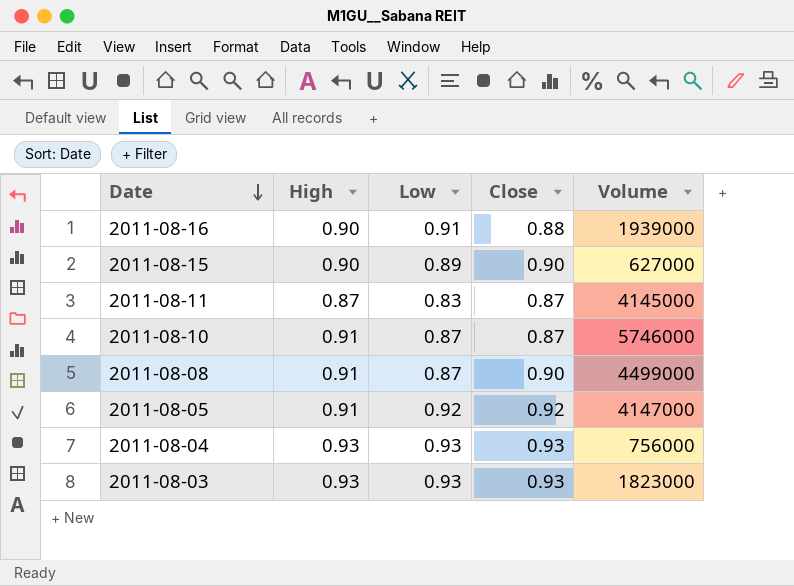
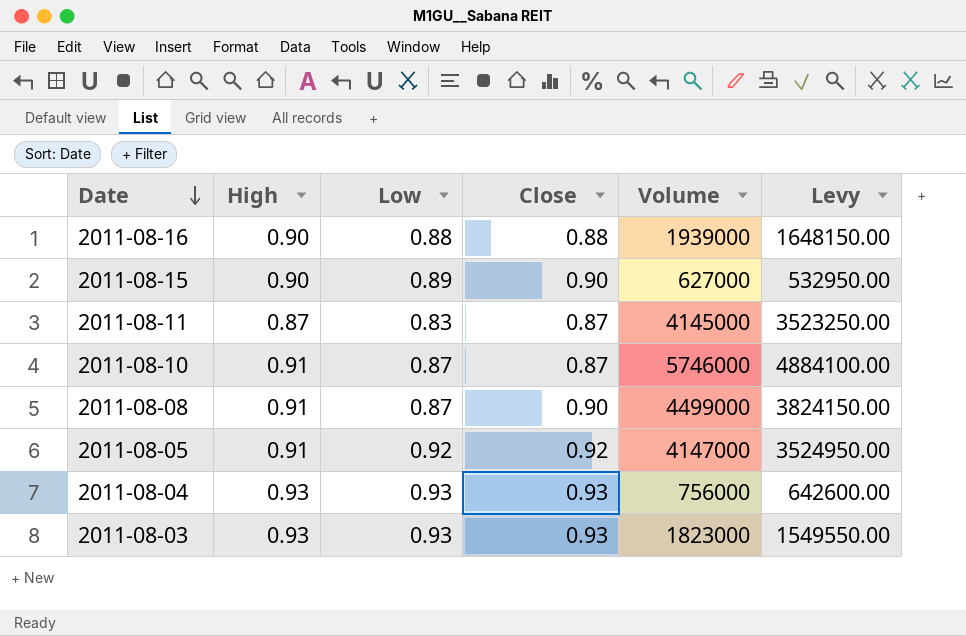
column Levy | formula: none -> [Volume] * 0.85
2011-08-16 | Low: 0.91 -> 0.88

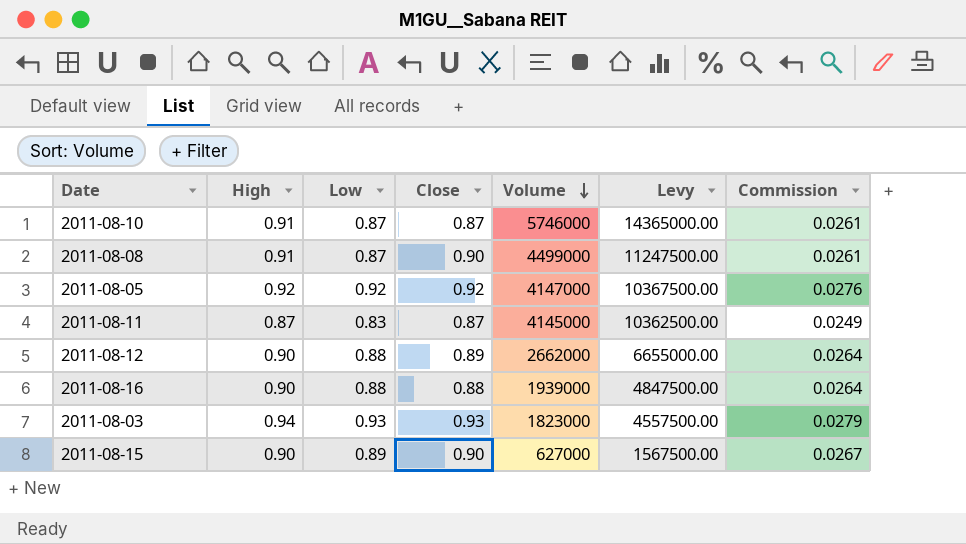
row order: Date descending -> Volume descending
column Levy | formula: [Volume] * 0.85 -> [Volume] * 2.5
column Commission | formula: none -> [Low] * 0.03
row 2011-08-04: 0.93 | 0.93 | 0.93 | 756000 | 642600.00 -> none
2011-08-05 | High: 0.91 -> 0.92
row 2011-08-12: none -> 0.90 | 0.88 | 0.89 | 2662000 | 6655000.00 | 0.0264
2011-08-03 | High: 0.93 -> 0.94

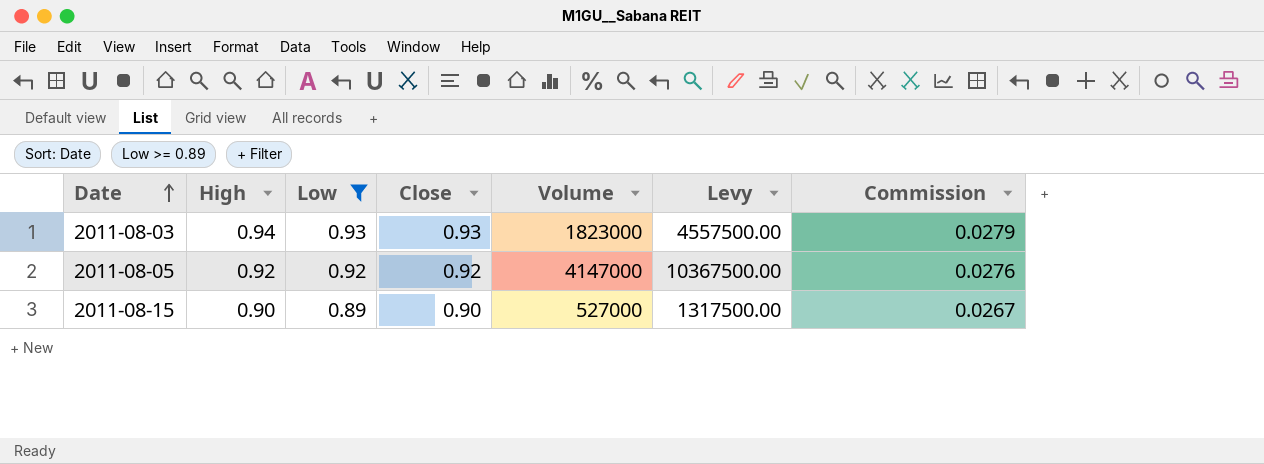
filter: none -> Low >= 0.89
row order: Volume descending -> Date ascending
2011-08-15 | Volume: 627000 -> 527000
2011-08-15 | Levy: 1567500.00 -> 1317500.00

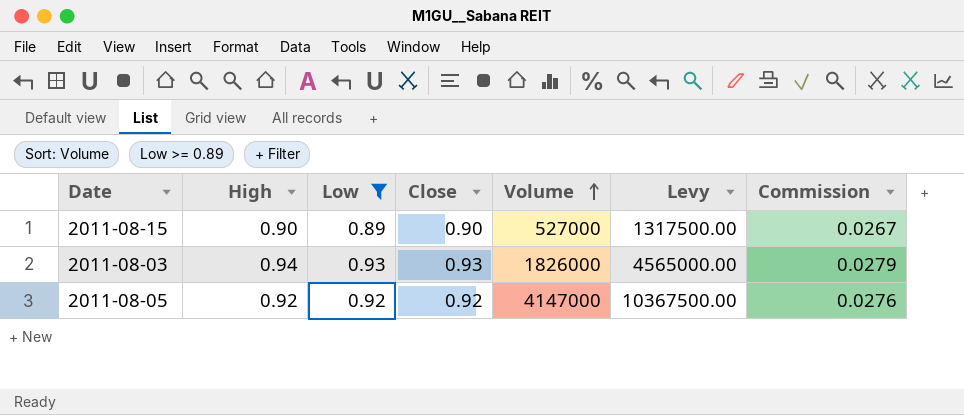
row order: Date ascending -> Volume ascending
2011-08-03 | Volume: 1823000 -> 1826000
2011-08-03 | Levy: 4557500.00 -> 4565000.00

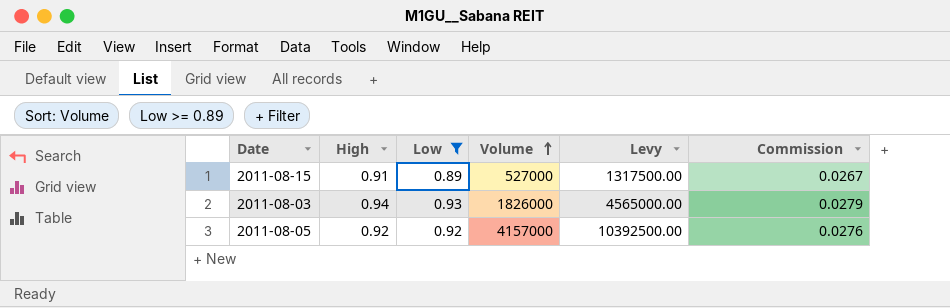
column Close | position: 4 -> none
2011-08-15 | High: 0.90 -> 0.91
2011-08-05 | Volume: 4147000 -> 4157000
2011-08-05 | Levy: 10367500.00 -> 10392500.00

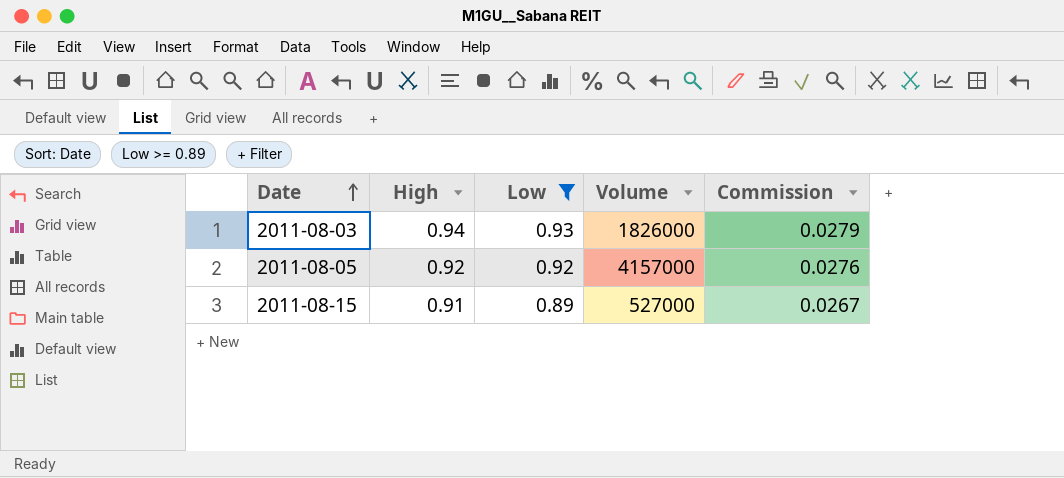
row order: Volume ascending -> Date ascending
column Levy | formula: [Volume] * 2.5 -> none

